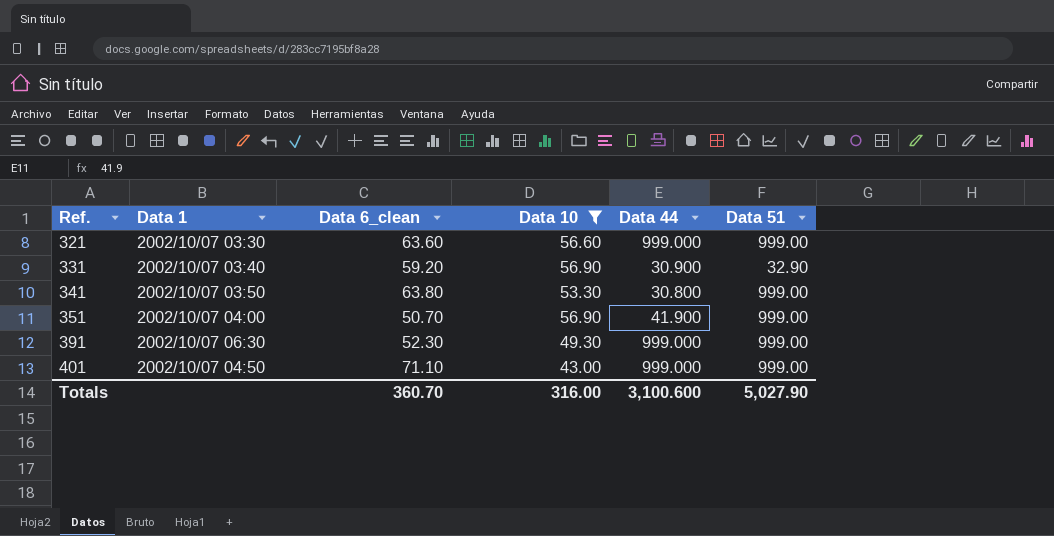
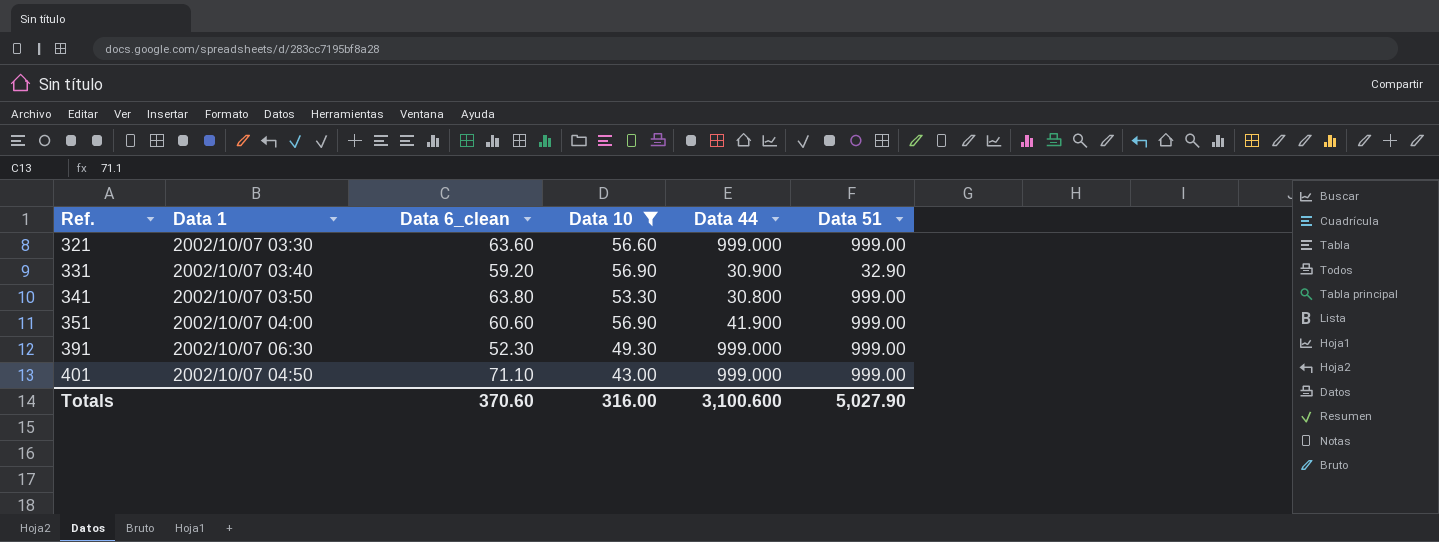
351 | Data 6_clean: 50.70 -> 60.60
Totals | Data 6_clean: 360.70 -> 370.60

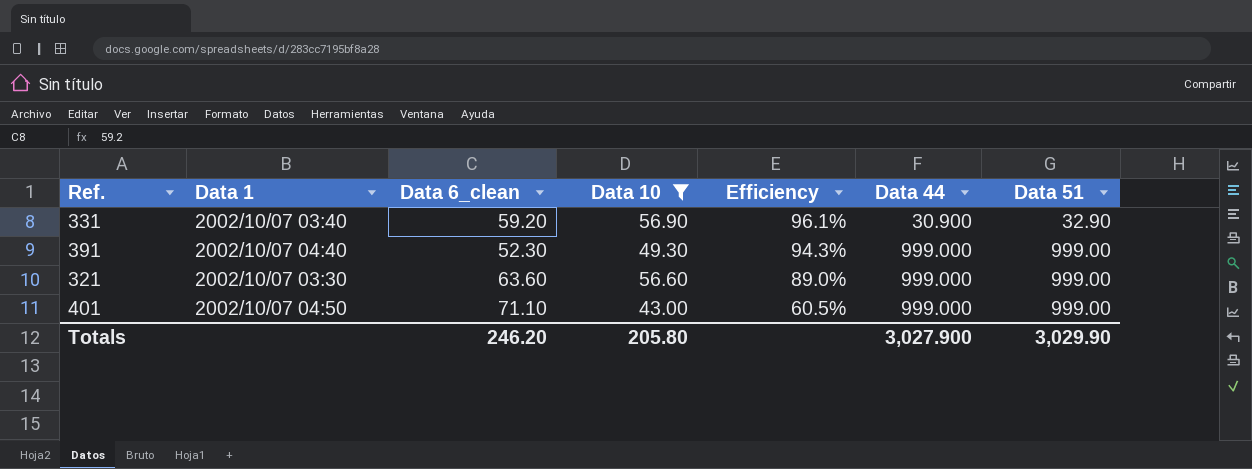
row order: Ref. ascending -> Efficiency descending
column Efficiency | formula: none -> [Data 10] / [Data 6_clean]
row 341: 2002/10/07 03:50 | 63.80 | 53.30 | 30.800 | 999.00 -> none
row 351: 2002/10/07 04:00 | 60.60 | 56.90 | 41.900 | 999.00 -> none
391 | Data 1: 2002/10/07 06:30 -> 2002/10/07 04:40
Totals | Data 6_clean: 370.60 -> 246.20
Totals | Data 10: 316.00 -> 205.80
Totals | Data 44: 3,100.600 -> 3,027.900
Totals | Data 51: 5,027.90 -> 3,029.90

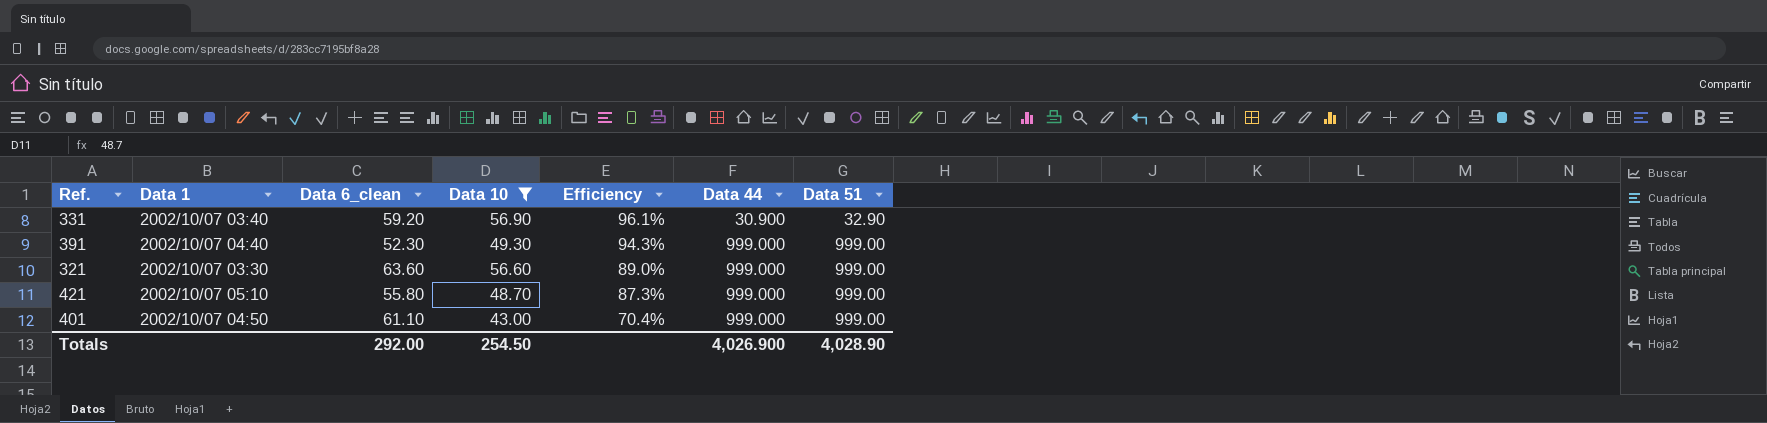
row 421: none -> 2002/10/07 05:10 | 55.80 | 48.70 | 87.3% | 999.000 | 999.00
401 | Data 6_clean: 71.10 -> 61.10
401 | Efficiency: 60.5% -> 70.4%
Totals | Data 6_clean: 246.20 -> 292.00
Totals | Data 10: 205.80 -> 254.50
Totals | Data 44: 3,027.900 -> 4,026.900
Totals | Data 51: 3,029.90 -> 4,028.90

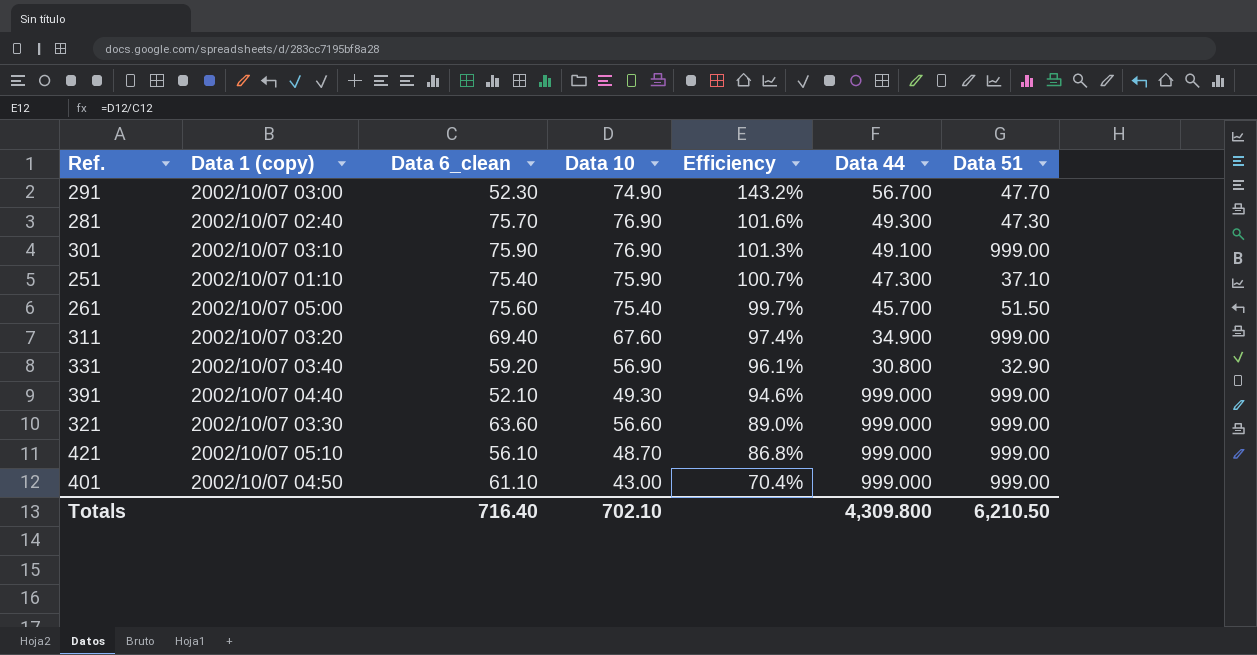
filter: Data 10 <= 56.90 -> none
column name: Data 1 -> Data 1 (copy)
331 | Data 44: 30.900 -> 30.800
391 | Data 6_clean: 52.30 -> 52.10
391 | Efficiency: 94.3% -> 94.6%
421 | Data 6_clean: 55.80 -> 56.10
421 | Efficiency: 87.3% -> 86.8%
Totals | Data 6_clean: 292.00 -> 716.40
Totals | Data 10: 254.50 -> 702.10
Totals | Data 44: 4,026.900 -> 4,309.800
Totals | Data 51: 4,028.90 -> 6,210.50

